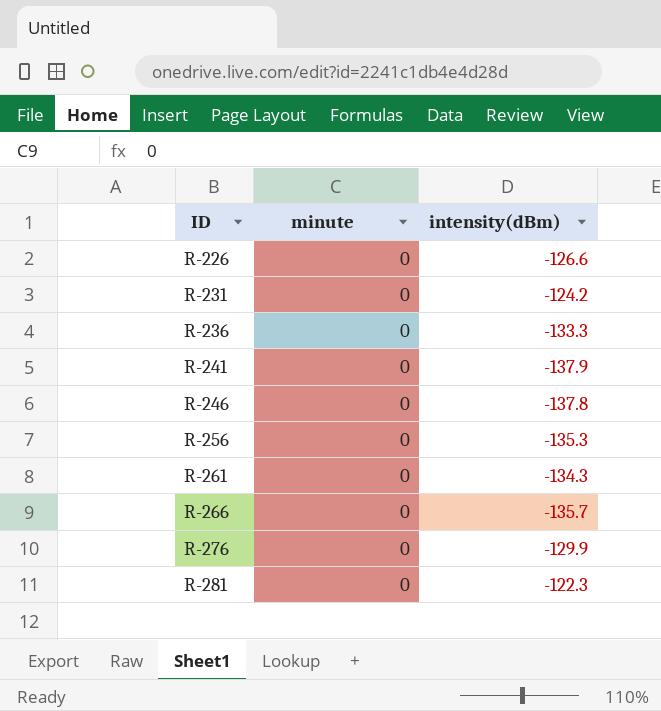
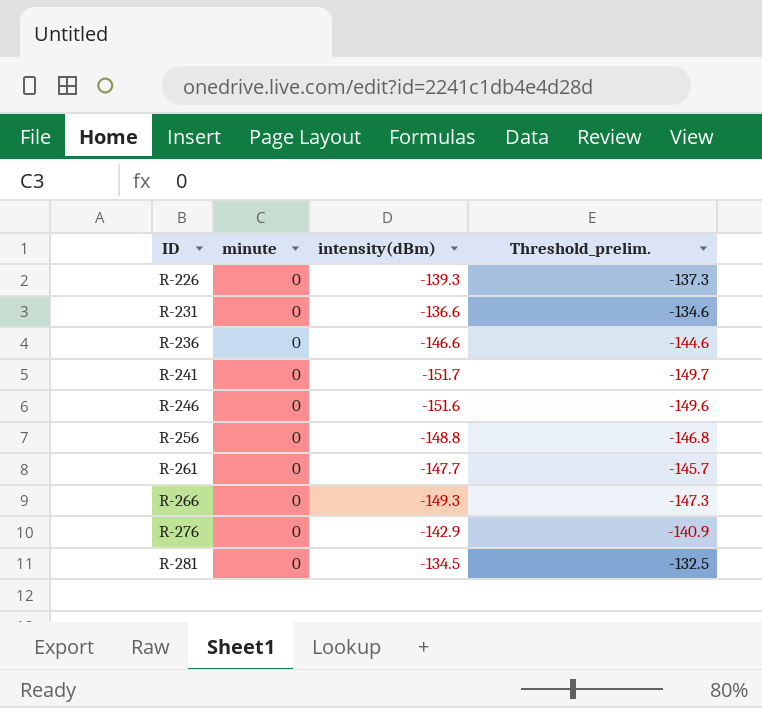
column Threshold_prelim. | formula: none -> [intensity(dBm)] + 2
R-226 | intensity(dBm): -126.6 -> -139.3
R-231 | intensity(dBm): -124.2 -> -136.6
R-236 | intensity(dBm): -133.3 -> -146.6
R-241 | intensity(dBm): -137.9 -> -151.7
R-246 | intensity(dBm): -137.8 -> -151.6
R-256 | intensity(dBm): -135.3 -> -148.8
R-261 | intensity(dBm): -134.3 -> -147.7
R-266 | intensity(dBm): -135.7 -> -149.3
R-276 | intensity(dBm): -129.9 -> -142.9
R-281 | intensity(dBm): -122.3 -> -134.5

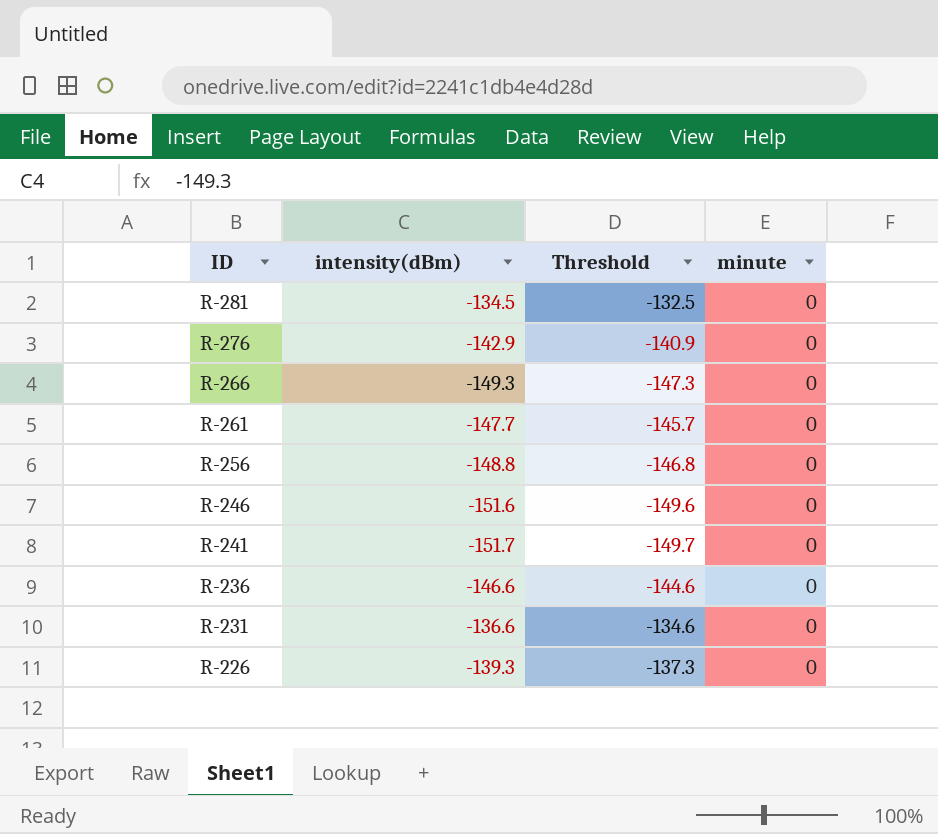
row order: ID ascending -> ID descending
column name: Threshold_prelim. -> Threshold
column minute | position: 2 -> 4

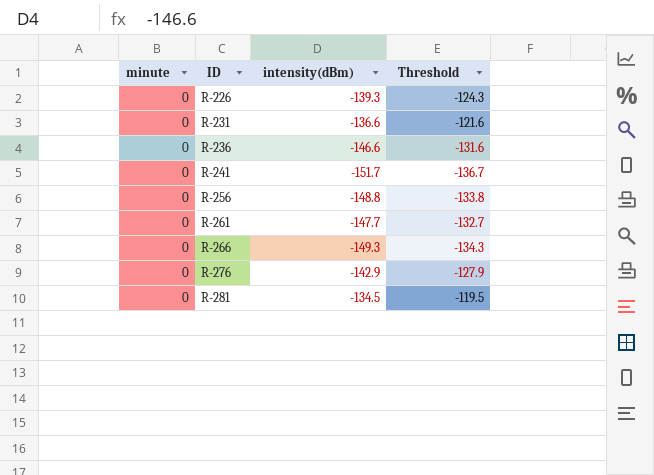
row order: ID descending -> ID ascending
column minute | position: 4 -> 1
column Threshold | formula: [intensity(dBm)] + 2 -> [intensity(dBm)] + 15
row R-246: -151.6 | -149.6 | 0 -> none

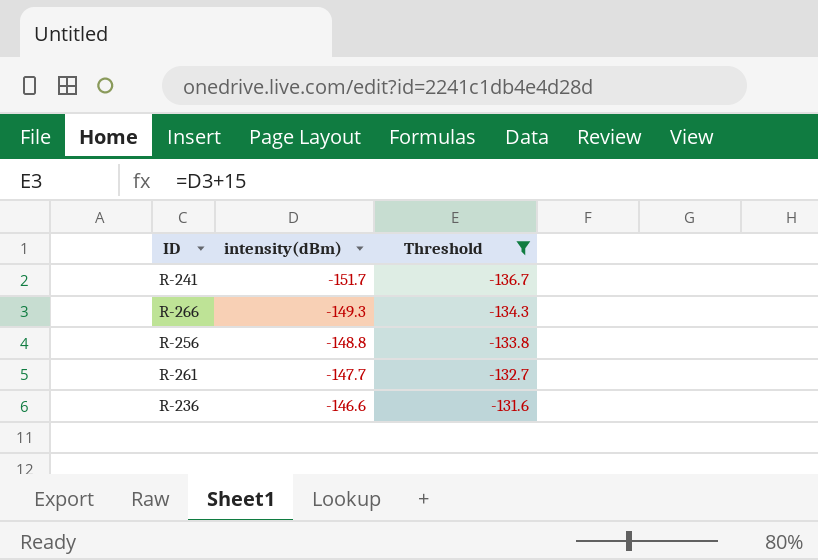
filter: none -> Threshold <= -131.6
row order: ID ascending -> intensity(dBm) ascending
column minute | position: 1 -> none

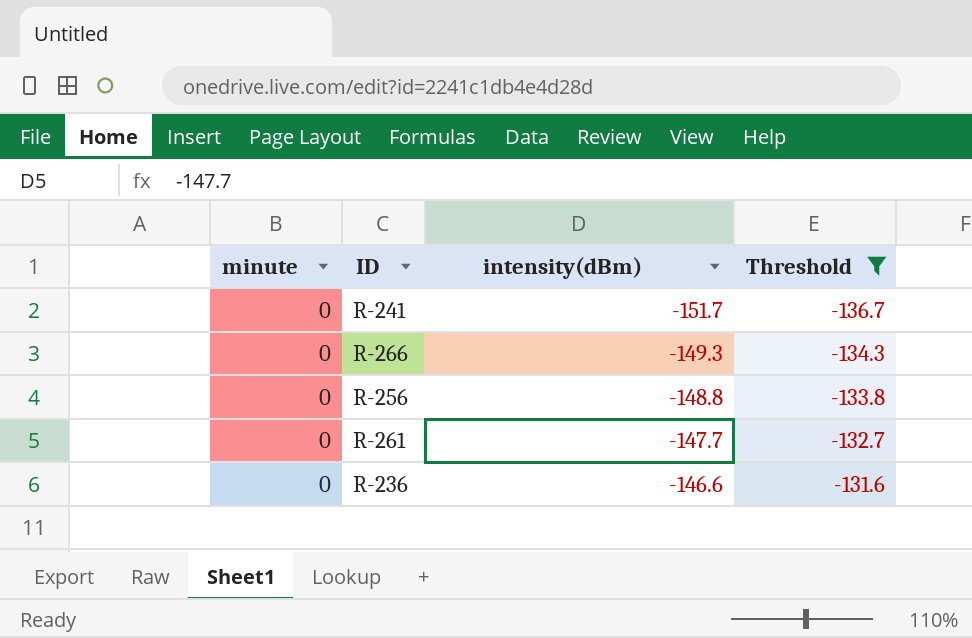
column minute | position: none -> 1

